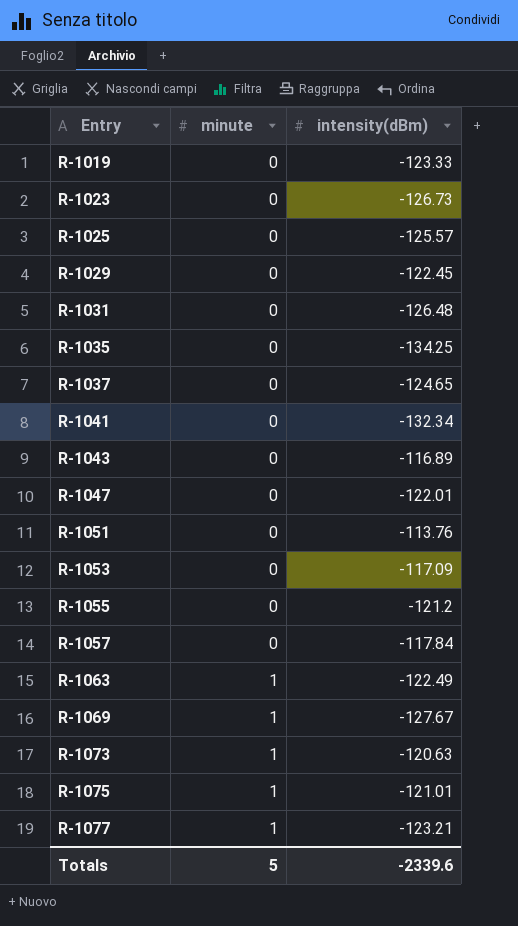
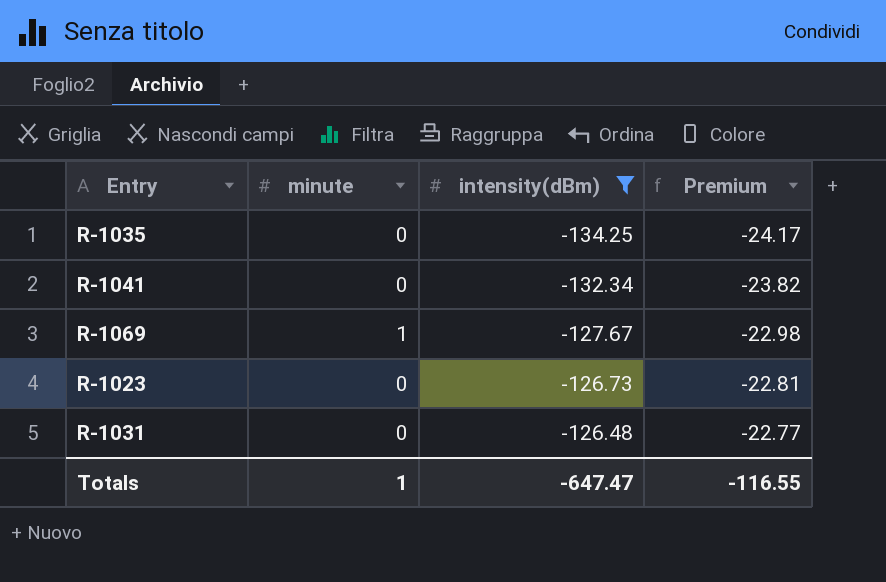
filter: none -> intensity(dBm) <= -126.48
row order: Entry ascending -> intensity(dBm) ascending
column Premium | formula: none -> [intensity(dBm)] * 0.18
Totals | minute: 5 -> 1
Totals | intensity(dBm): -2339.6 -> -647.47

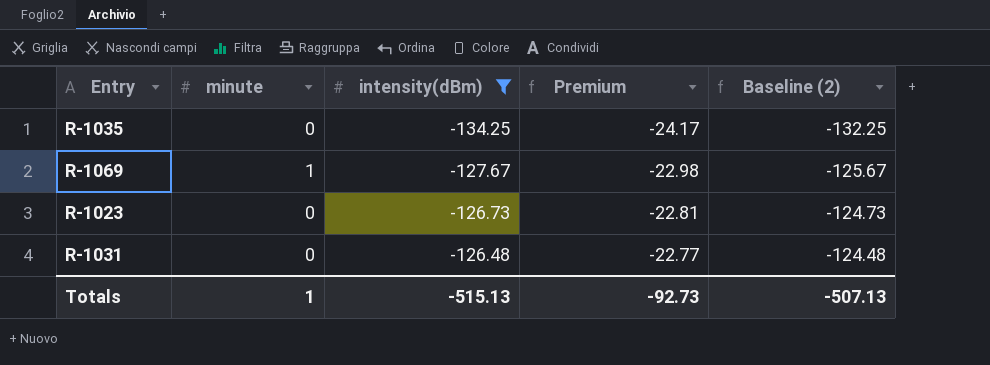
column Baseline (2) | formula: none -> [intensity(dBm)] + 2
row R-1041: 0 | -132.34 | -23.82 -> none
Totals | intensity(dBm): -647.47 -> -515.13
Totals | Premium: -116.55 -> -92.73

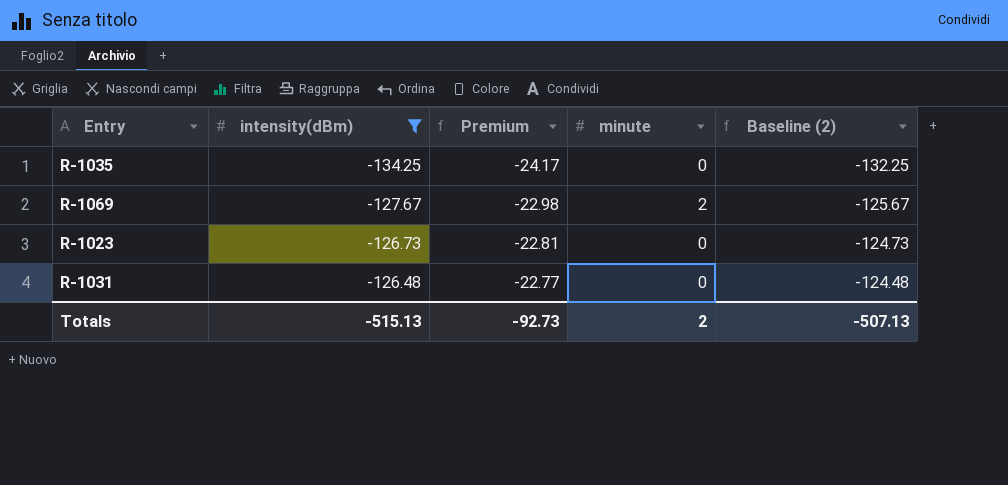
column minute | position: 2 -> 4
R-1069 | minute: 1 -> 2
Totals | minute: 1 -> 2

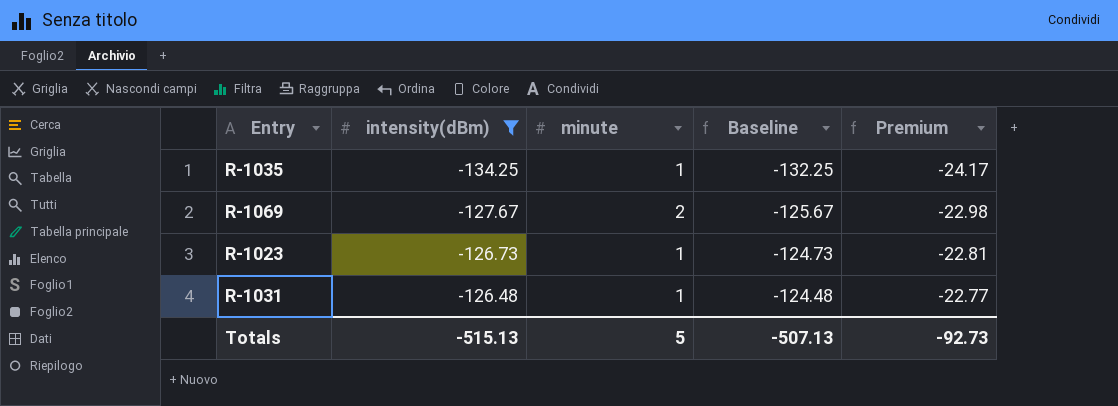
column name: Baseline (2) -> Baseline
column Premium | position: 3 -> 5
R-1035 | minute: 0 -> 1
R-1023 | minute: 0 -> 1
R-1031 | minute: 0 -> 1
Totals | minute: 2 -> 5

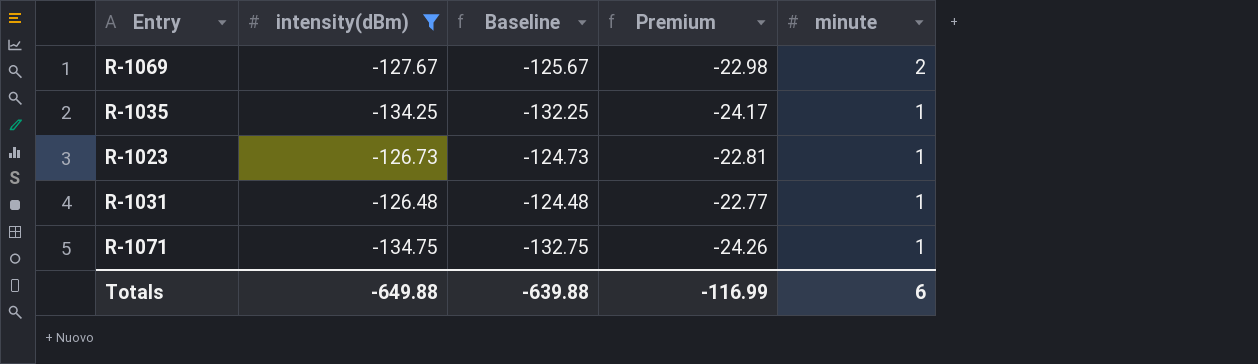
row order: intensity(dBm) ascending -> minute descending
column minute | position: 3 -> 5
row R-1071: none -> -134.75 | -132.75 | -24.26 | 1
Totals | intensity(dBm): -515.13 -> -649.88
Totals | Baseline: -507.13 -> -639.88
Totals | Premium: -92.73 -> -116.99
Totals | minute: 5 -> 6

